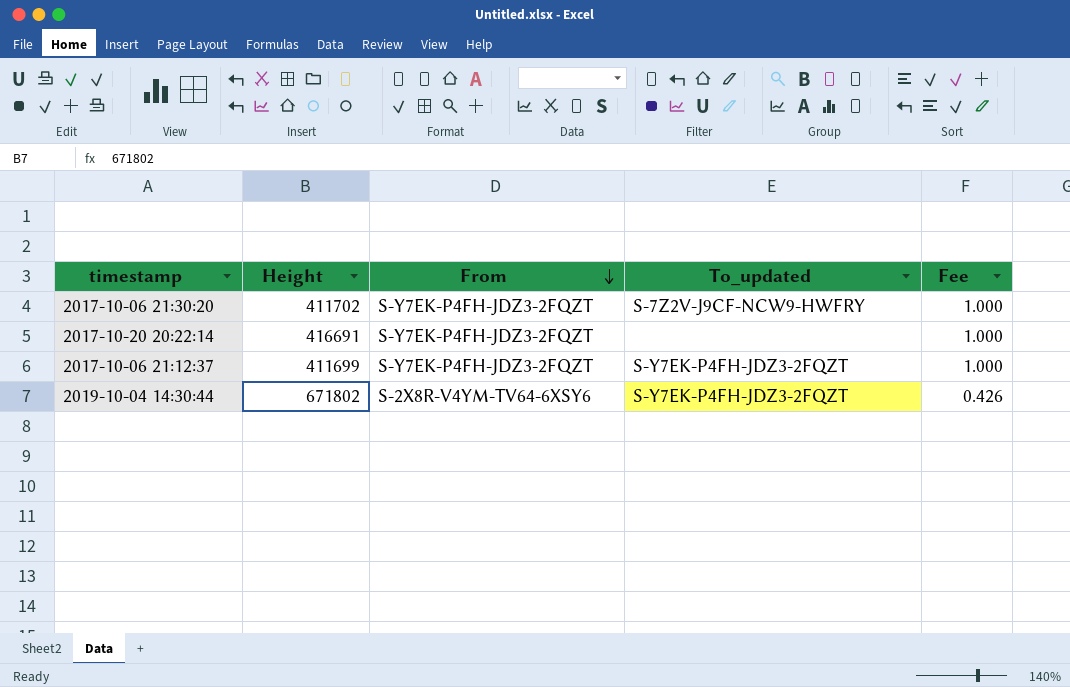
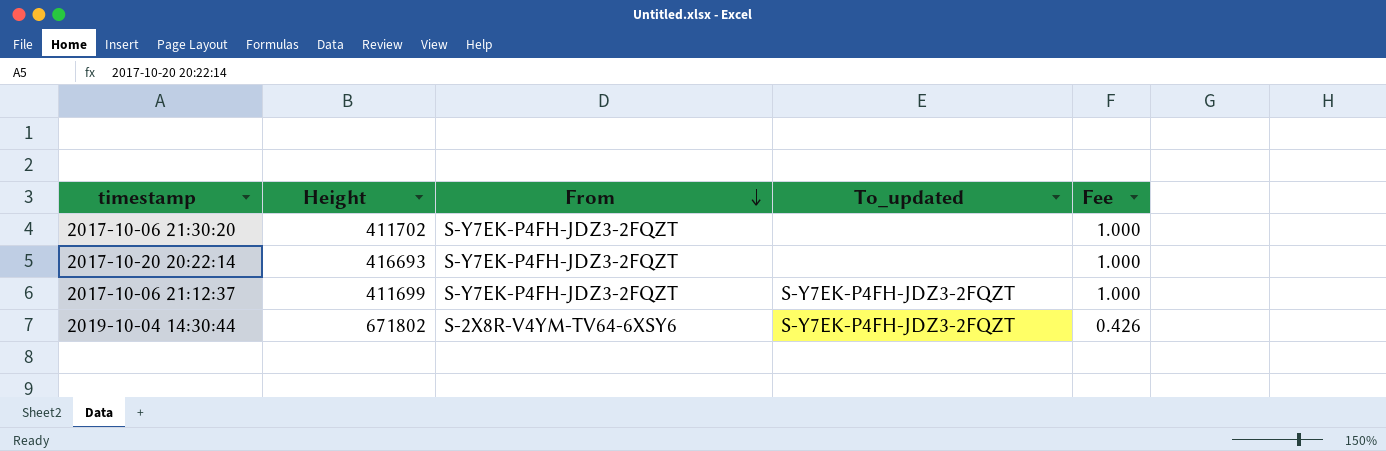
2017-10-06 21:30:20 | To_updated: S-7Z2V-J9CF-NCW9-HWFRY -> none
2017-10-20 20:22:14 | Height: 416691 -> 416693

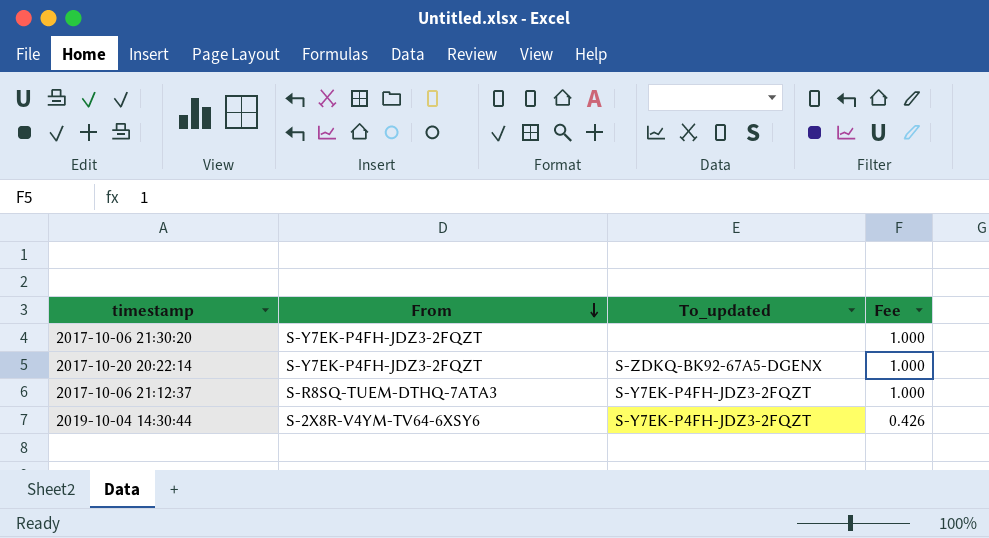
column Height | position: 2 -> none
2017-10-20 20:22:14 | To_updated: none -> S-ZDKQ-BK92-67A5-DGENX
2017-10-06 21:12:37 | From: S-Y7EK-P4FH-JDZ3-2FQZT -> S-R8SQ-TUEM-DTHQ-7ATA3

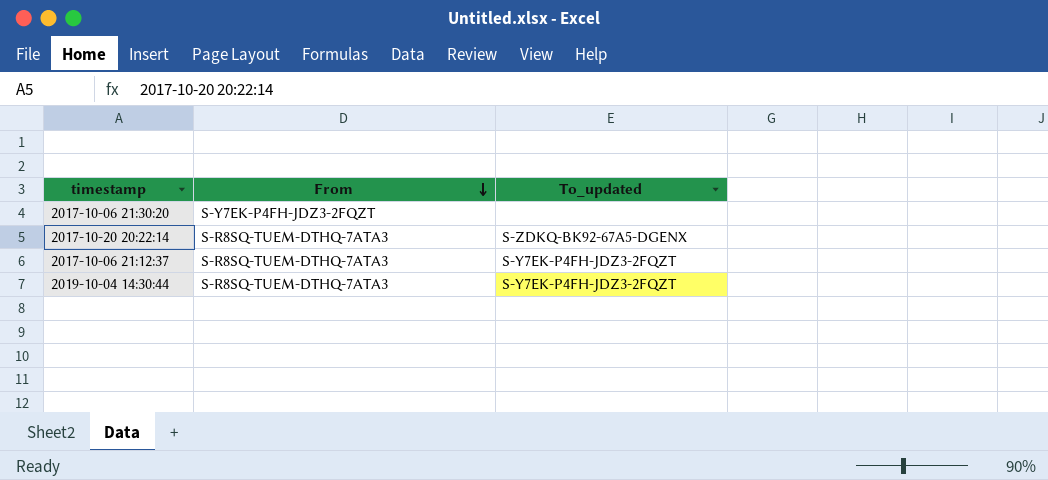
column Fee | position: 4 -> none
2017-10-20 20:22:14 | From: S-Y7EK-P4FH-JDZ3-2FQZT -> S-R8SQ-TUEM-DTHQ-7ATA3
2019-10-04 14:30:44 | From: S-2X8R-V4YM-TV64-6XSY6 -> S-R8SQ-TUEM-DTHQ-7ATA3

